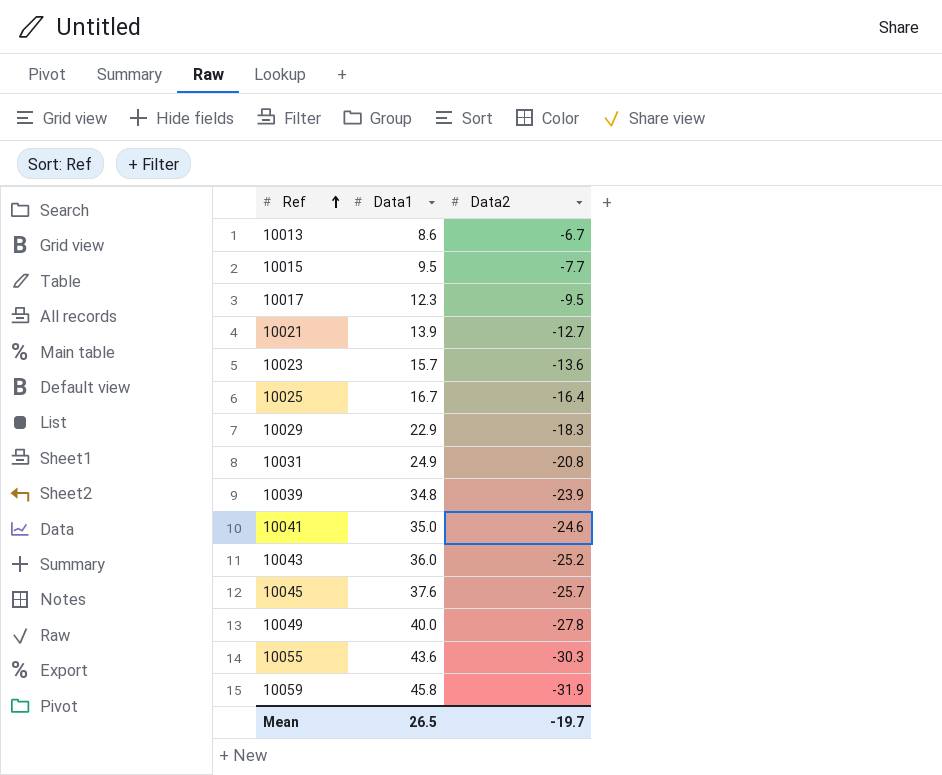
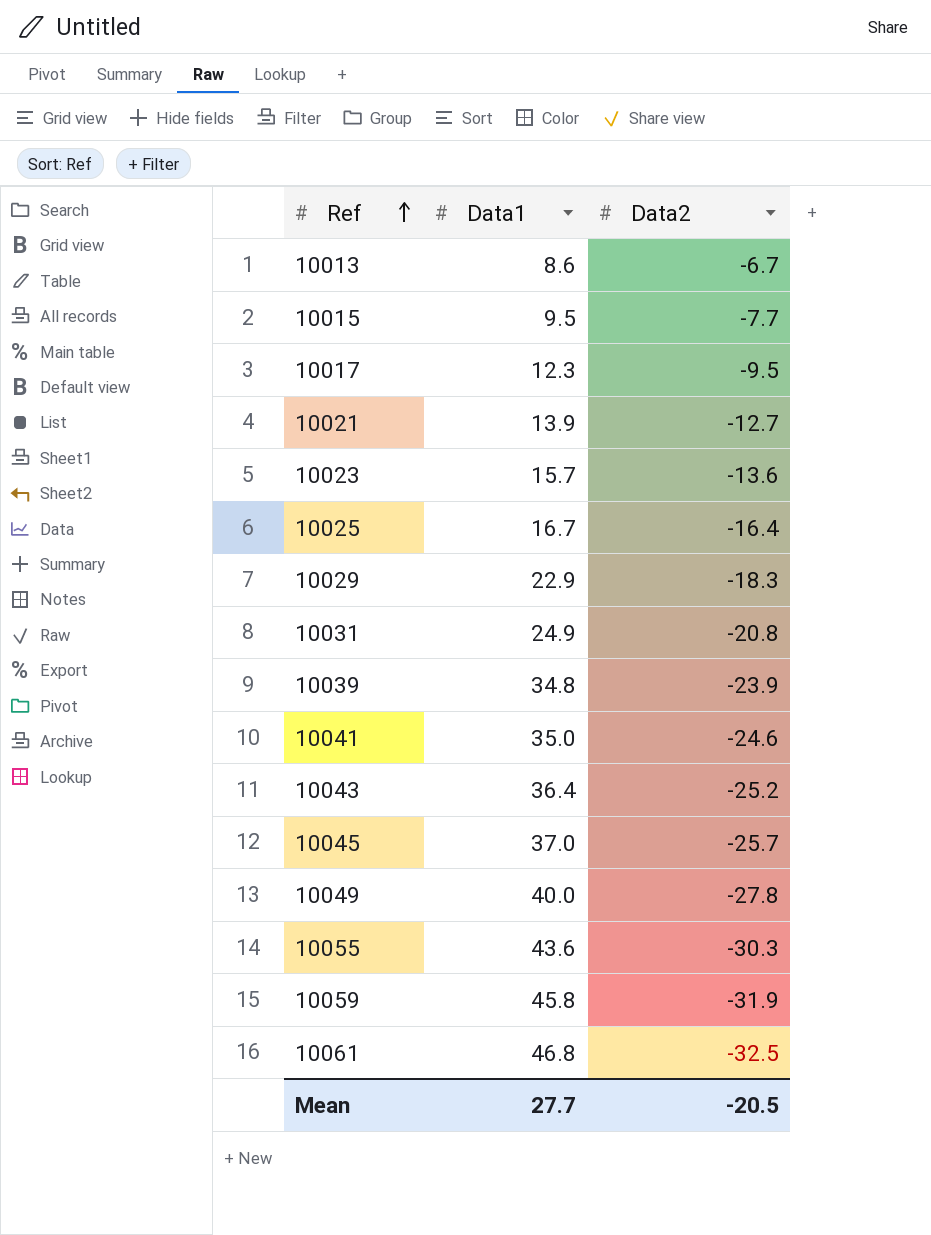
10043 | Data1: 36.0 -> 36.4
10045 | Data1: 37.6 -> 37.0
row 10061: none -> 46.8 | -32.5
Mean | Data1: 26.5 -> 27.7
Mean | Data2: -19.7 -> -20.5

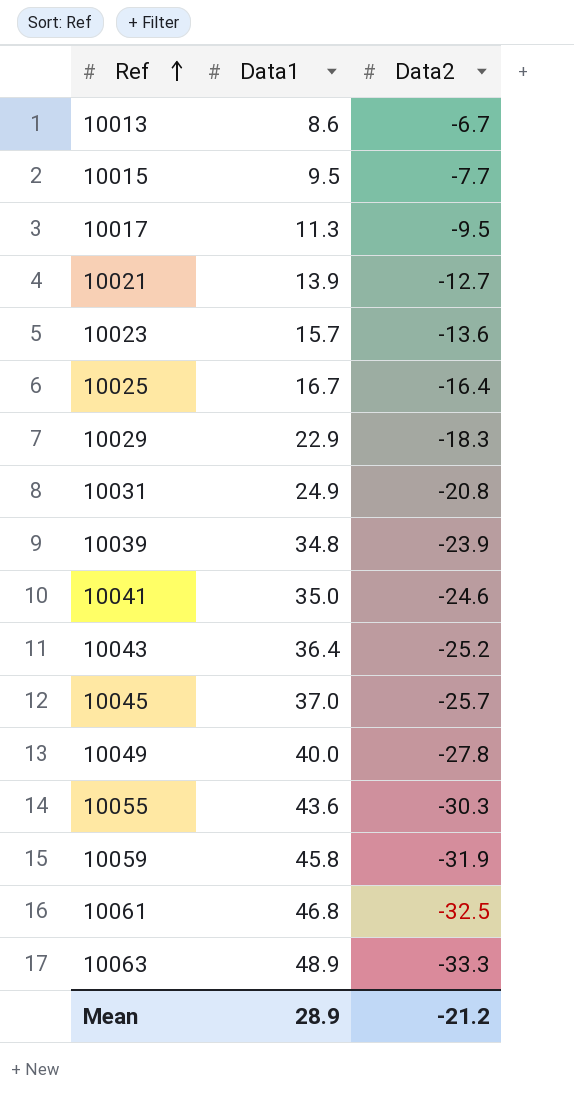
10017 | Data1: 12.3 -> 11.3
row 10063: none -> 48.9 | -33.3
Mean | Data1: 27.7 -> 28.9
Mean | Data2: -20.5 -> -21.2

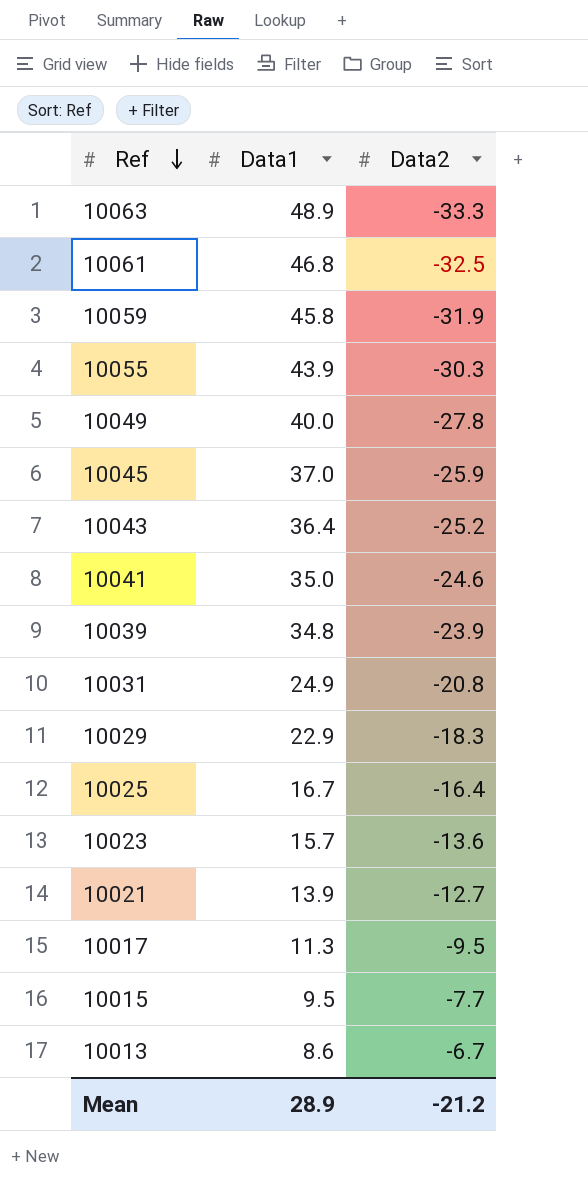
row order: Ref ascending -> Ref descending
10055 | Data1: 43.6 -> 43.9
10045 | Data2: -25.7 -> -25.9

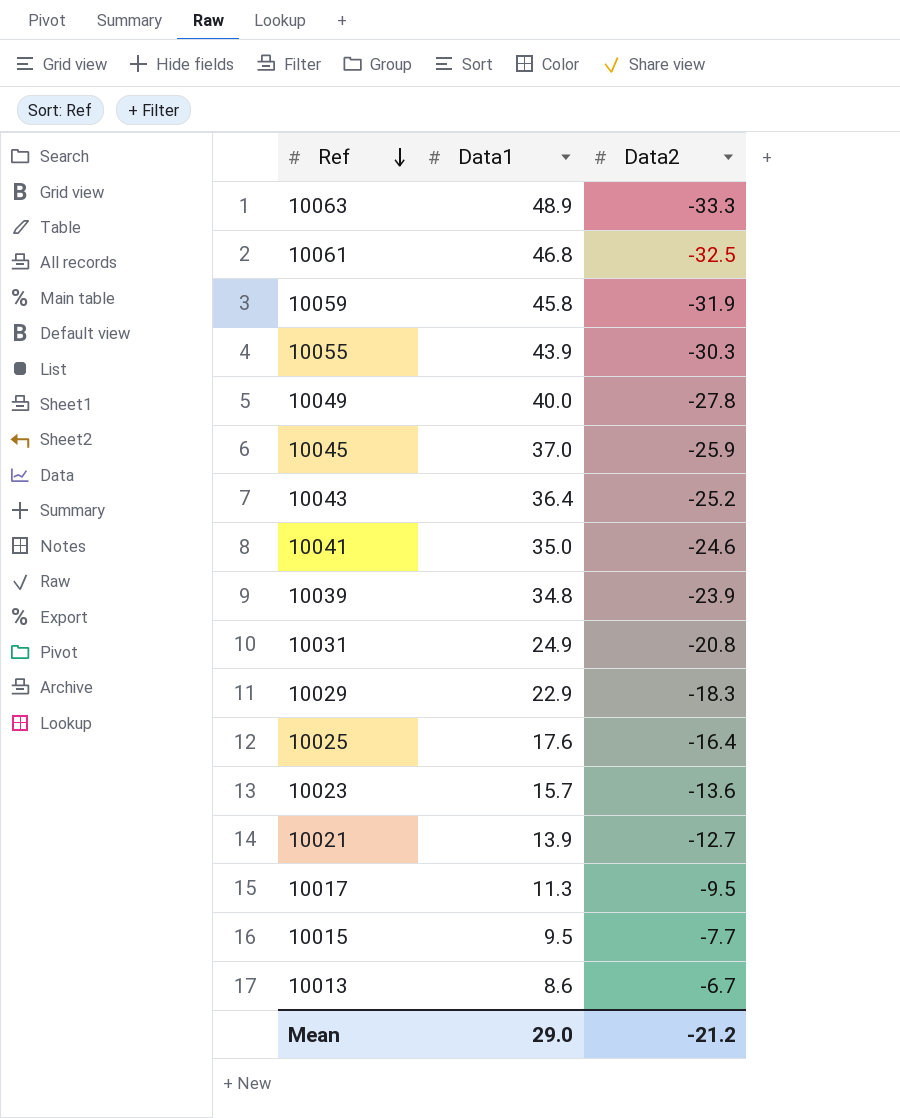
10025 | Data1: 16.7 -> 17.6
Mean | Data1: 28.9 -> 29.0

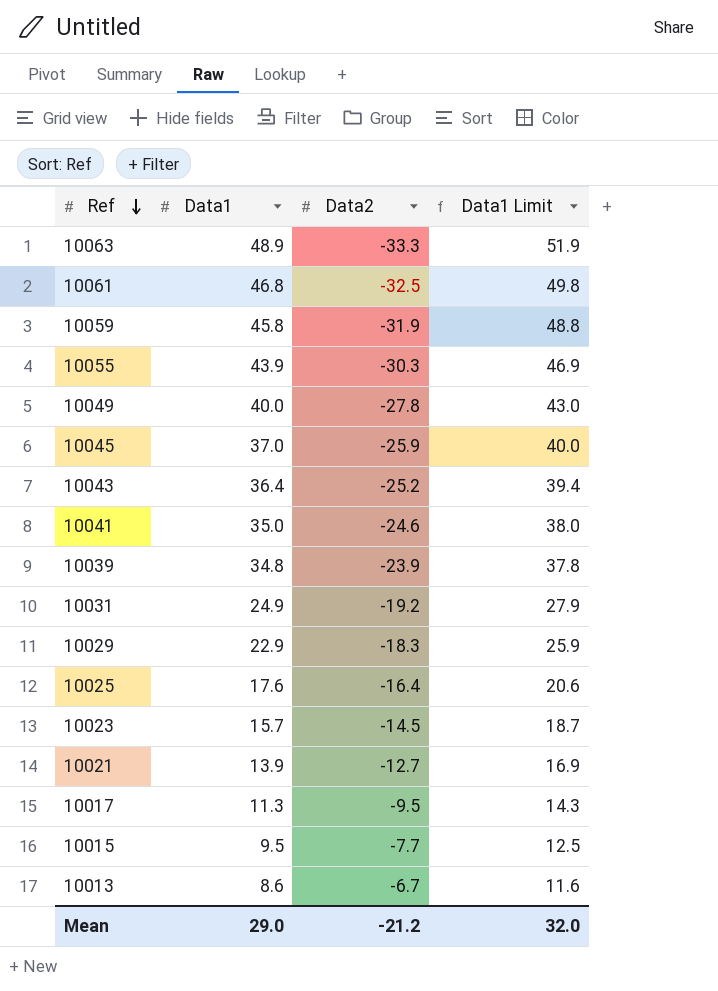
column Data1 Limit | formula: none -> [Data1] + 3
10031 | Data2: -20.8 -> -19.2
10023 | Data2: -13.6 -> -14.5

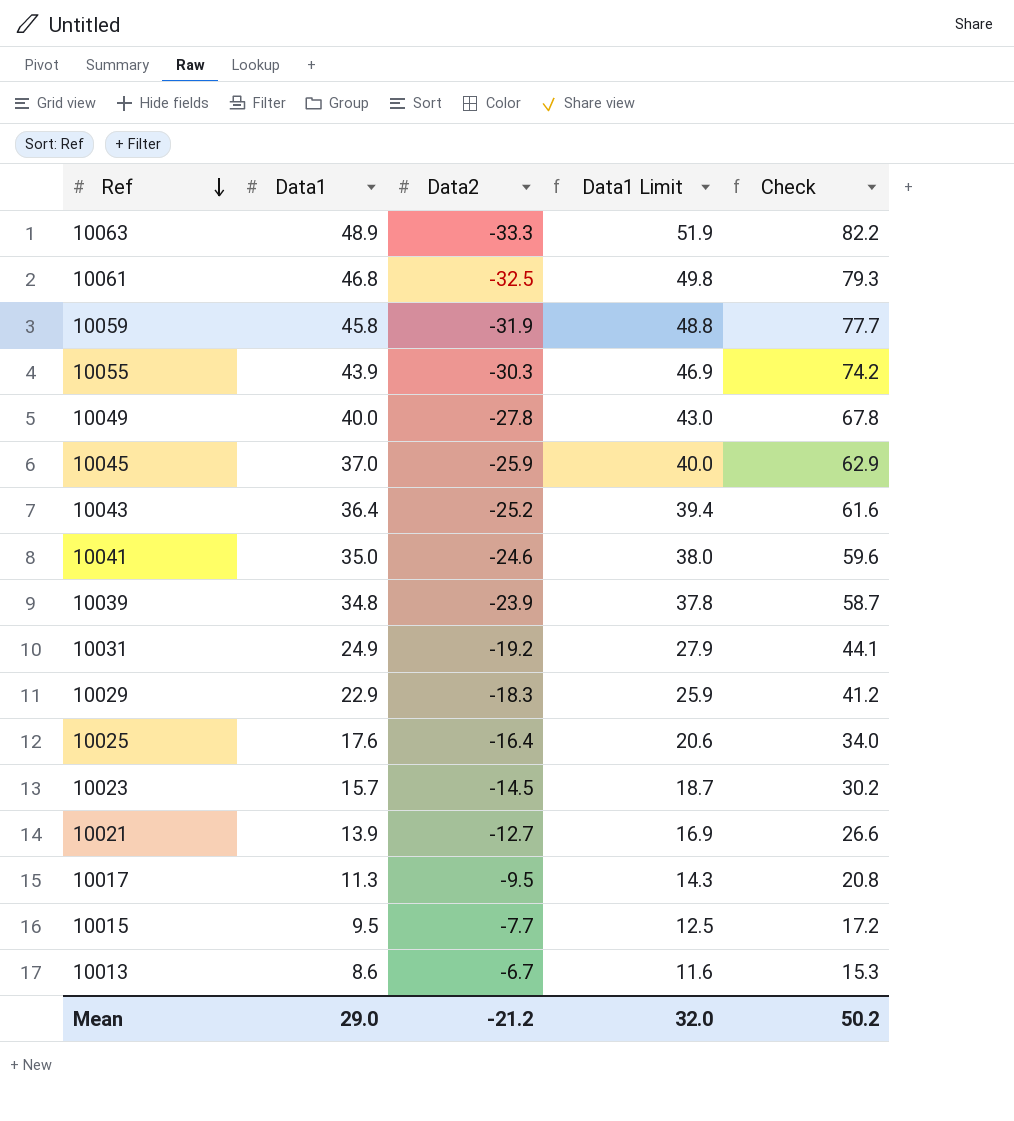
column Check | formula: none -> [Data1] - [Data2]

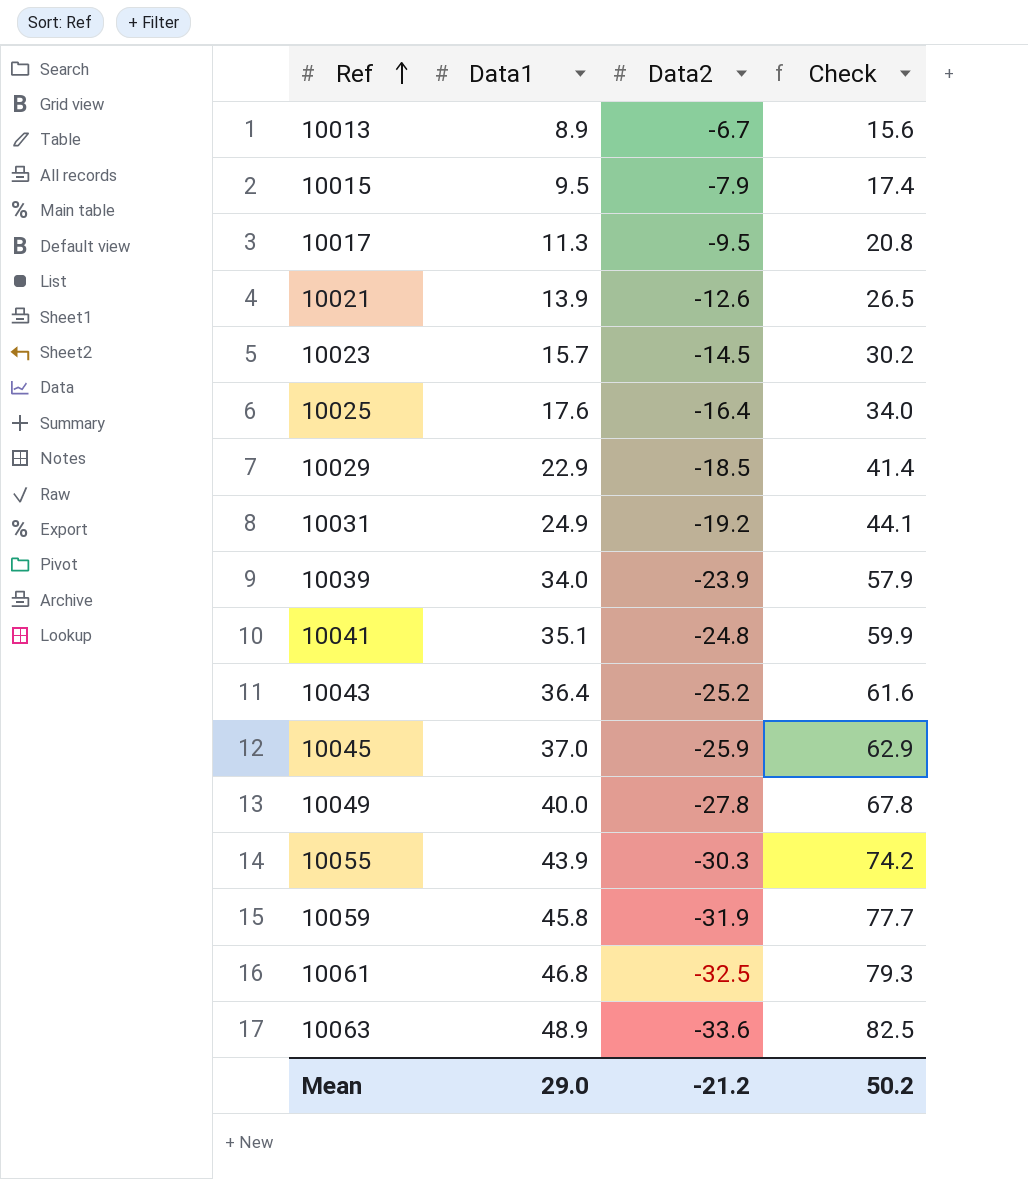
row order: Ref descending -> Ref ascending
column Data1 Limit | formula: [Data1] + 3 -> none
10013 | Data1: 8.6 -> 8.9
10013 | Check: 15.3 -> 15.6
10015 | Data2: -7.7 -> -7.9
10015 | Check: 17.2 -> 17.4
10021 | Data2: -12.7 -> -12.6
10021 | Check: 26.6 -> 26.5
10029 | Data2: -18.3 -> -18.5
10029 | Check: 41.2 -> 41.4
10039 | Data1: 34.8 -> 34.0
10039 | Check: 58.7 -> 57.9
10041 | Data1: 35.0 -> 35.1
10041 | Data2: -24.6 -> -24.8
10041 | Check: 59.6 -> 59.9
10063 | Data2: -33.3 -> -33.6
10063 | Check: 82.2 -> 82.5

